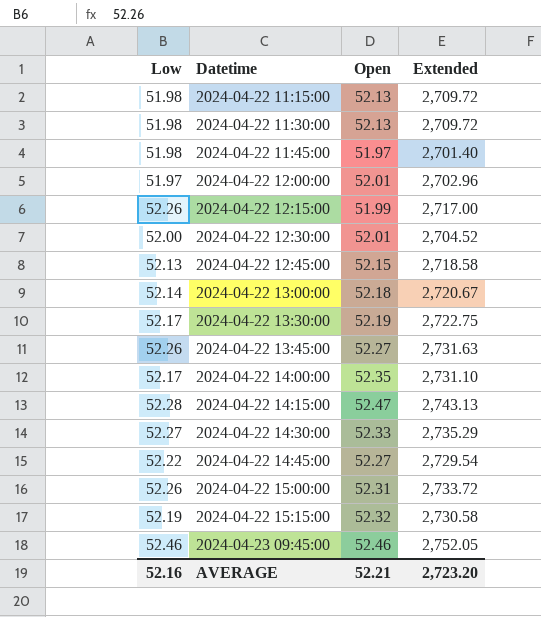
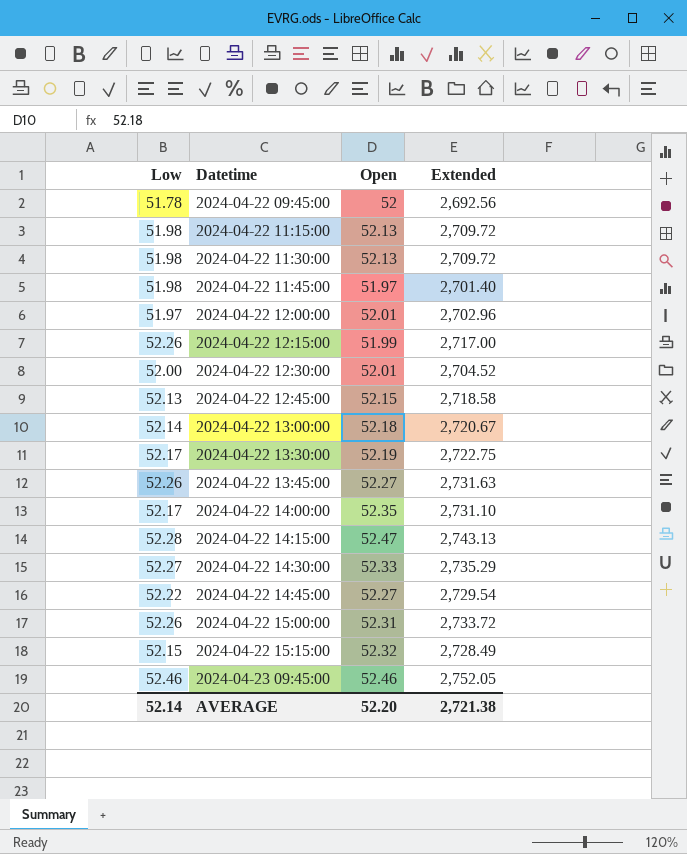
row 2024-04-22 09:45:00: none -> 51.78 | 52 | 2,692.56
2024-04-22 15:15:00 | Low: 52.19 -> 52.15
2024-04-22 15:15:00 | Extended: 2,730.58 -> 2,728.49
AVERAGE | Low: 52.16 -> 52.14
AVERAGE | Open: 52.21 -> 52.20
AVERAGE | Extended: 2,723.20 -> 2,721.38

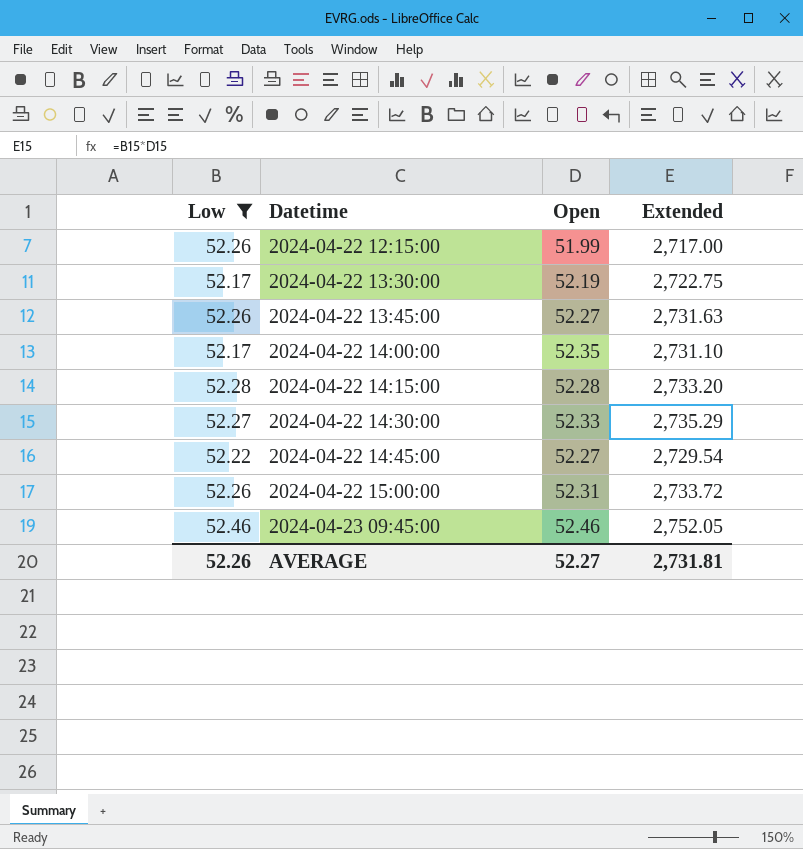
filter: none -> Low >= 52.17
2024-04-22 14:15:00 | Open: 52.47 -> 52.28
2024-04-22 14:15:00 | Extended: 2,743.13 -> 2,733.20
AVERAGE | Low: 52.14 -> 52.26
AVERAGE | Open: 52.20 -> 52.27
AVERAGE | Extended: 2,721.38 -> 2,731.81

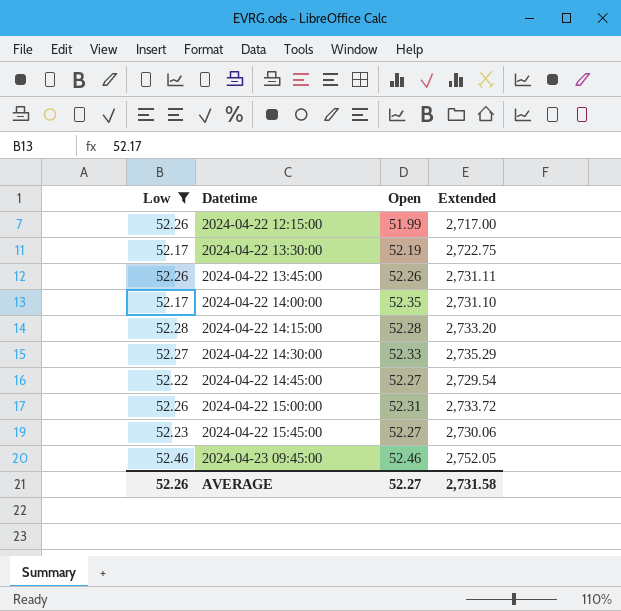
2024-04-22 13:45:00 | Open: 52.27 -> 52.26
2024-04-22 13:45:00 | Extended: 2,731.63 -> 2,731.11
row 2024-04-22 15:45:00: none -> 52.23 | 52.27 | 2,730.06
AVERAGE | Extended: 2,731.81 -> 2,731.58

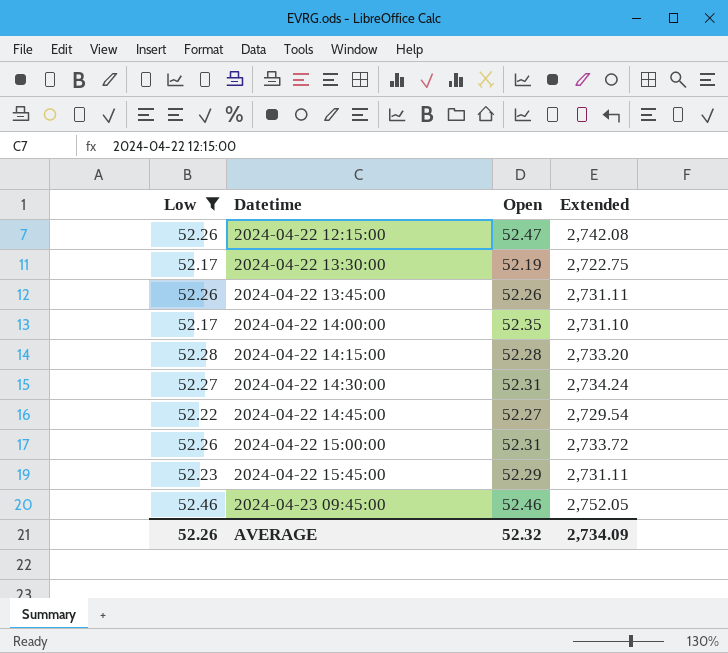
2024-04-22 12:15:00 | Open: 51.99 -> 52.47
2024-04-22 12:15:00 | Extended: 2,717.00 -> 2,742.08
2024-04-22 14:30:00 | Open: 52.33 -> 52.31
2024-04-22 14:30:00 | Extended: 2,735.29 -> 2,734.24
2024-04-22 15:45:00 | Open: 52.27 -> 52.29
2024-04-22 15:45:00 | Extended: 2,730.06 -> 2,731.11
AVERAGE | Open: 52.27 -> 52.32
AVERAGE | Extended: 2,731.58 -> 2,734.09

